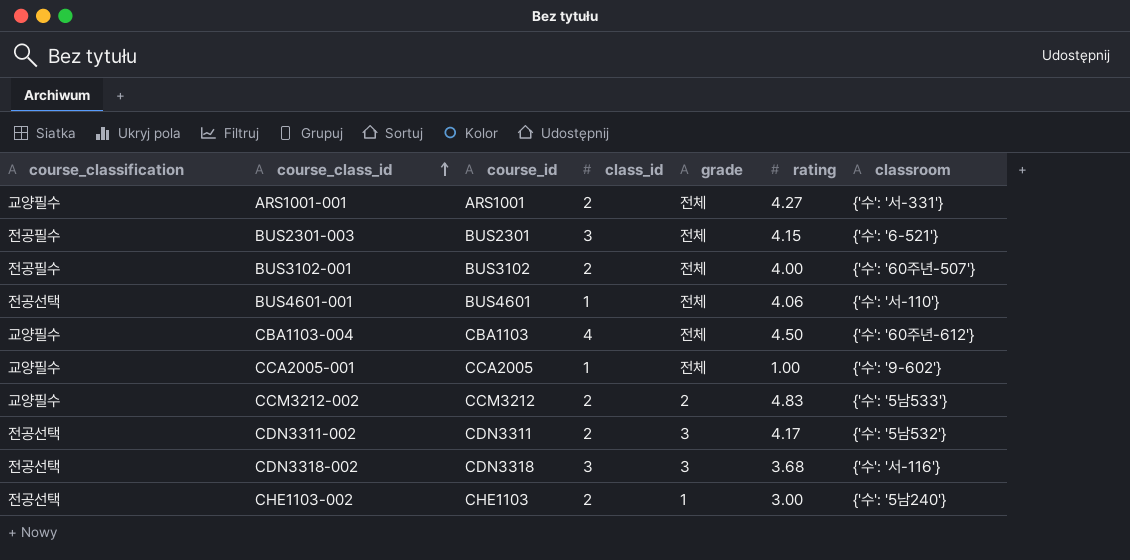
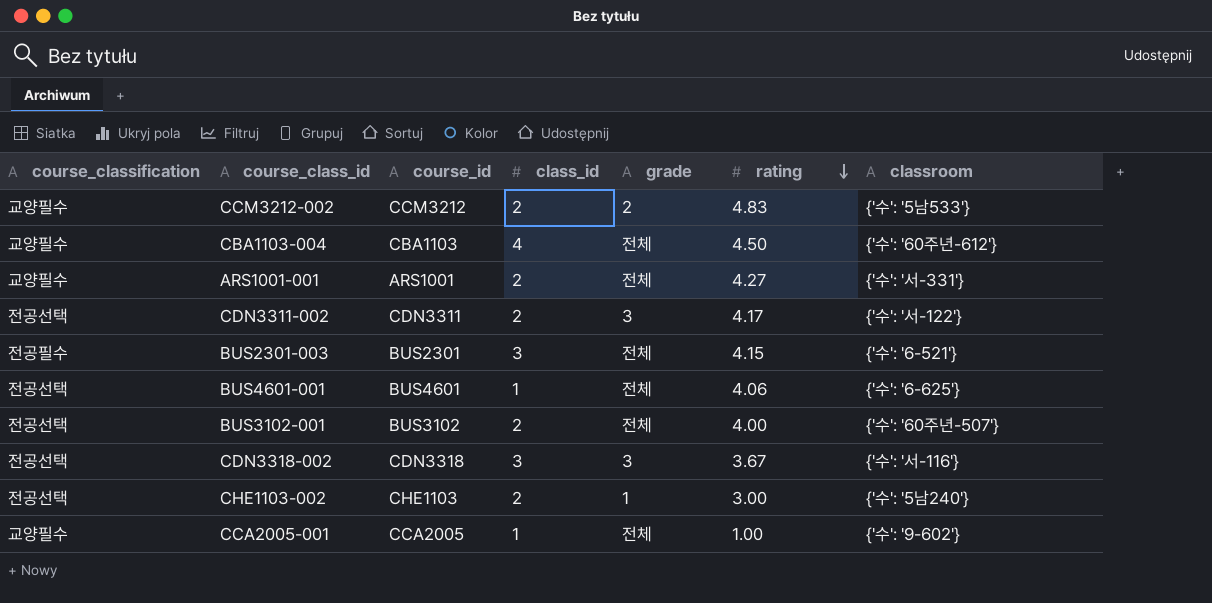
row order: course_class_id ascending -> rating descending
CDN3311-002 | classroom: {'수': '5남532'} -> {'수': '서-122'}
BUS4601-001 | classroom: {'수': '서-110'} -> {'수': '6-625'}
BUS3102-001 | course_classification: 전공필수 -> 전공선택
CDN3318-002 | rating: 3.68 -> 3.67

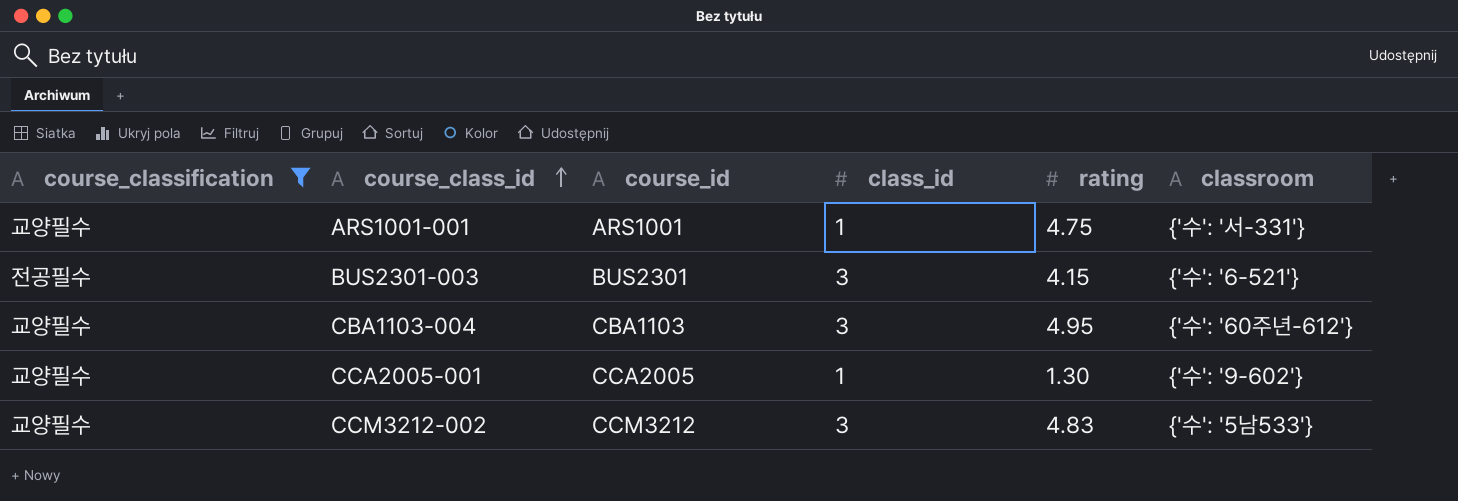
filter: none -> course_classification != 전공선택
row order: rating descending -> course_class_id ascending
column grade | position: 5 -> none
ARS1001-001 | class_id: 2 -> 1
ARS1001-001 | rating: 4.27 -> 4.75
CBA1103-004 | class_id: 4 -> 3
CBA1103-004 | rating: 4.50 -> 4.95
CCA2005-001 | rating: 1.00 -> 1.30
CCM3212-002 | class_id: 2 -> 3

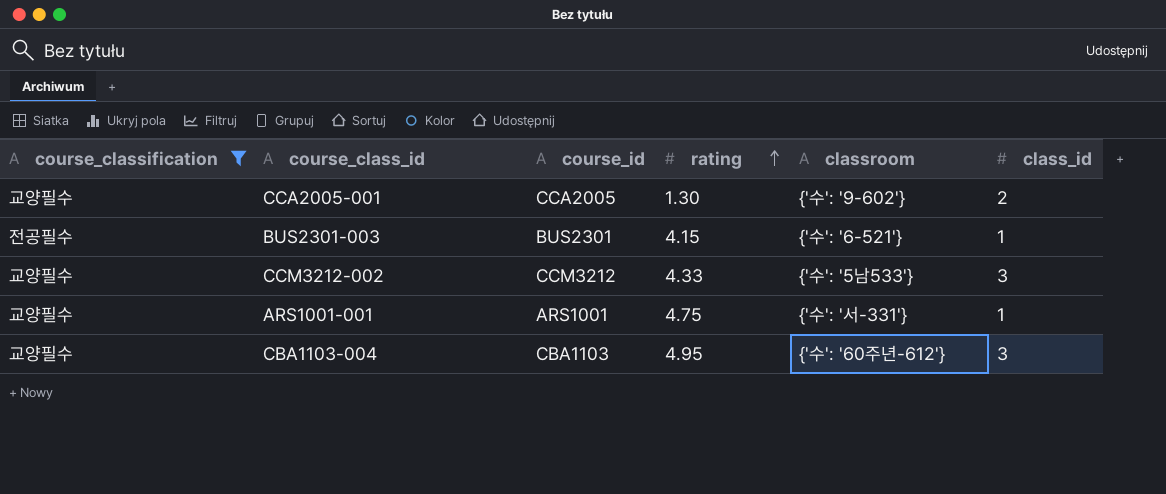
row order: course_class_id ascending -> rating ascending
column class_id | position: 4 -> 6
CCA2005-001 | class_id: 1 -> 2
BUS2301-003 | class_id: 3 -> 1
CCM3212-002 | rating: 4.83 -> 4.33

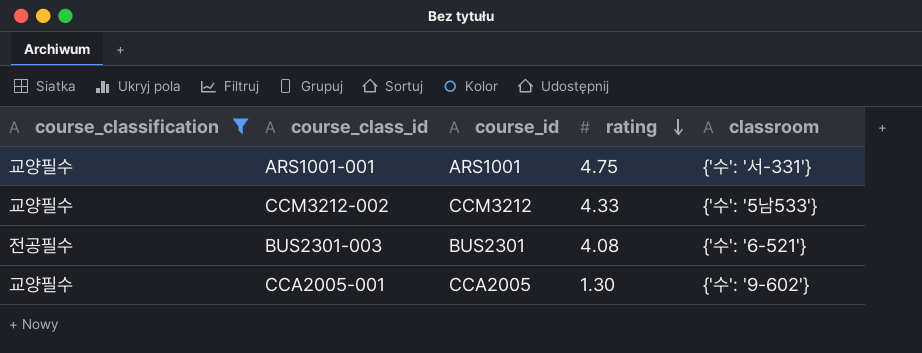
row order: rating ascending -> rating descending
column class_id | position: 6 -> none
row CBA1103-004: 교양필수 | CBA1103 | 4.95 | {'수': '60주년-612'} | 3 -> none
BUS2301-003 | rating: 4.15 -> 4.08

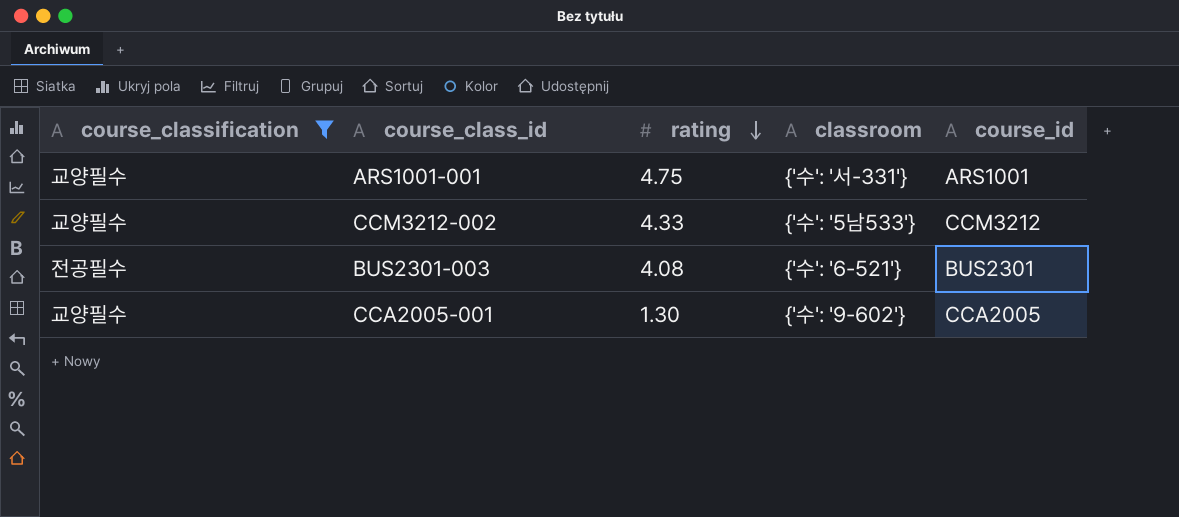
column course_id | position: 3 -> 5

